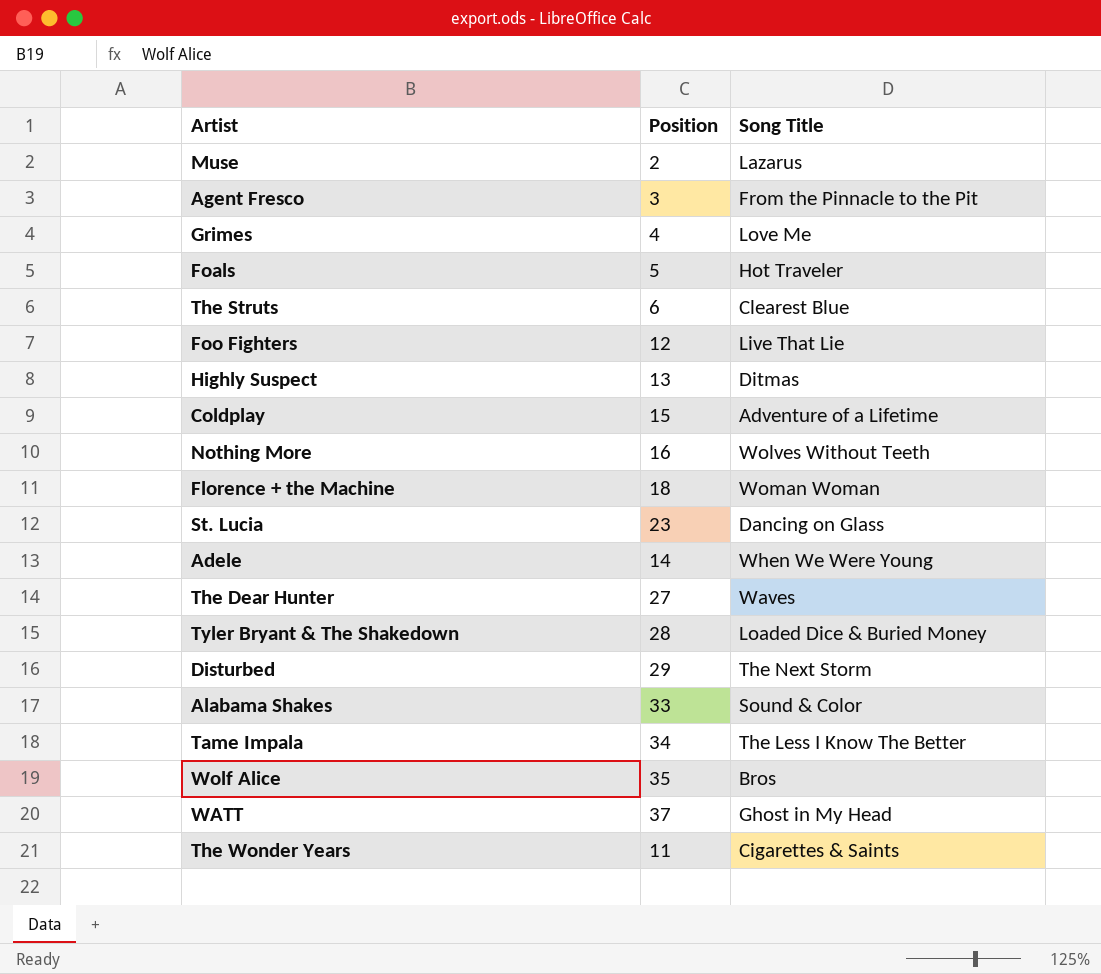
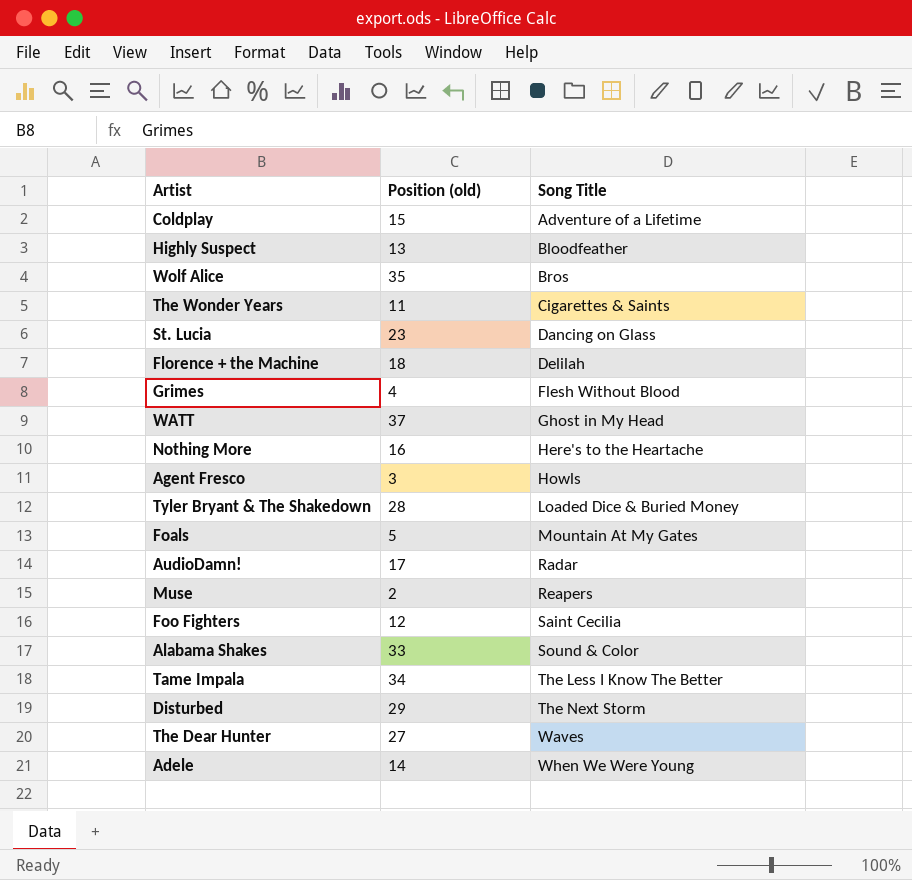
row order: none -> Song Title ascending
column name: Position -> Position (old)
row The Struts: 6 | Clearest Blue -> none
Highly Suspect | Song Title: Ditmas -> Bloodfeather
Florence + the Machine | Song Title: Woman Woman -> Delilah
Grimes | Song Title: Love Me -> Flesh Without Blood
Nothing More | Song Title: Wolves Without Teeth -> Here's to the Heartache
Agent Fresco | Song Title: From the Pinnacle to the Pit -> Howls
Foals | Song Title: Hot Traveler -> Mountain At My Gates
row AudioDamn!: none -> 17 | Radar
Muse | Song Title: Lazarus -> Reapers
Foo Fighters | Song Title: Live That Lie -> Saint Cecilia

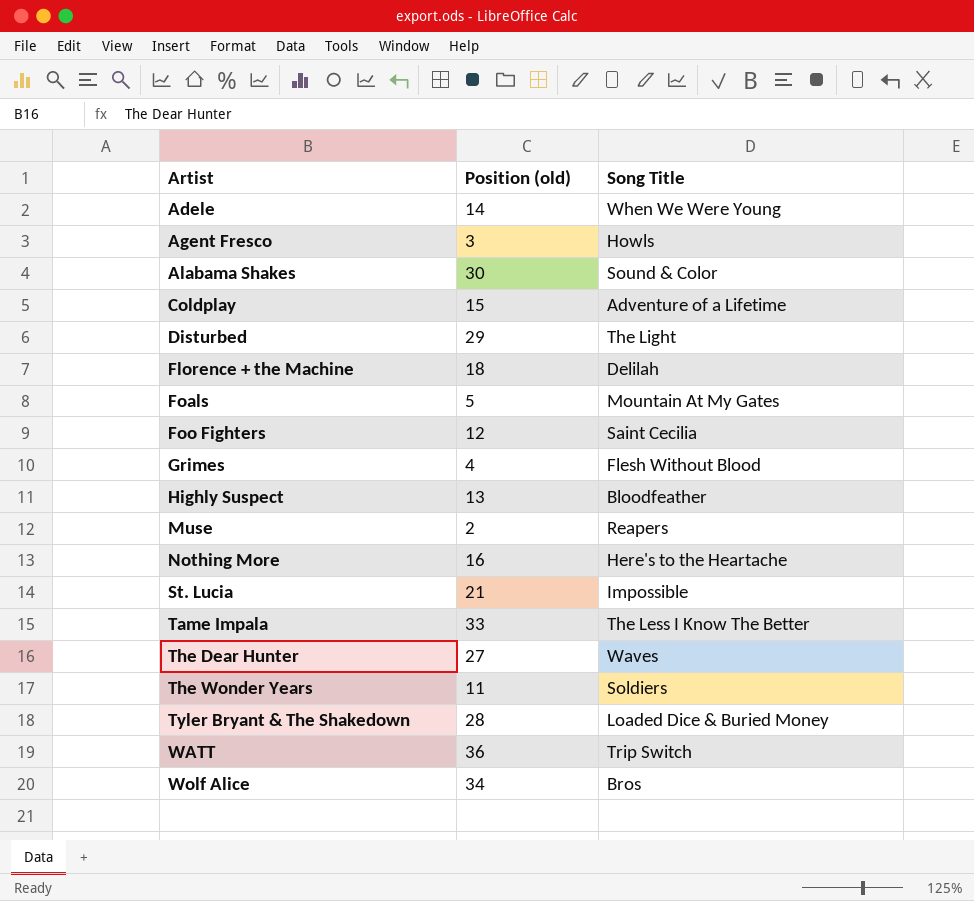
row order: Song Title ascending -> Artist ascending
row AudioDamn!: 17 | Radar -> none
Alabama Shakes | Position (old): 33 -> 30
Disturbed | Song Title: The Next Storm -> The Light
St. Lucia | Position (old): 23 -> 21
St. Lucia | Song Title: Dancing on Glass -> Impossible
Tame Impala | Position (old): 34 -> 33
The Wonder Years | Song Title: Cigarettes & Saints -> Soldiers
WATT | Position (old): 37 -> 36
WATT | Song Title: Ghost in My Head -> Trip Switch
Wolf Alice | Position (old): 35 -> 34

